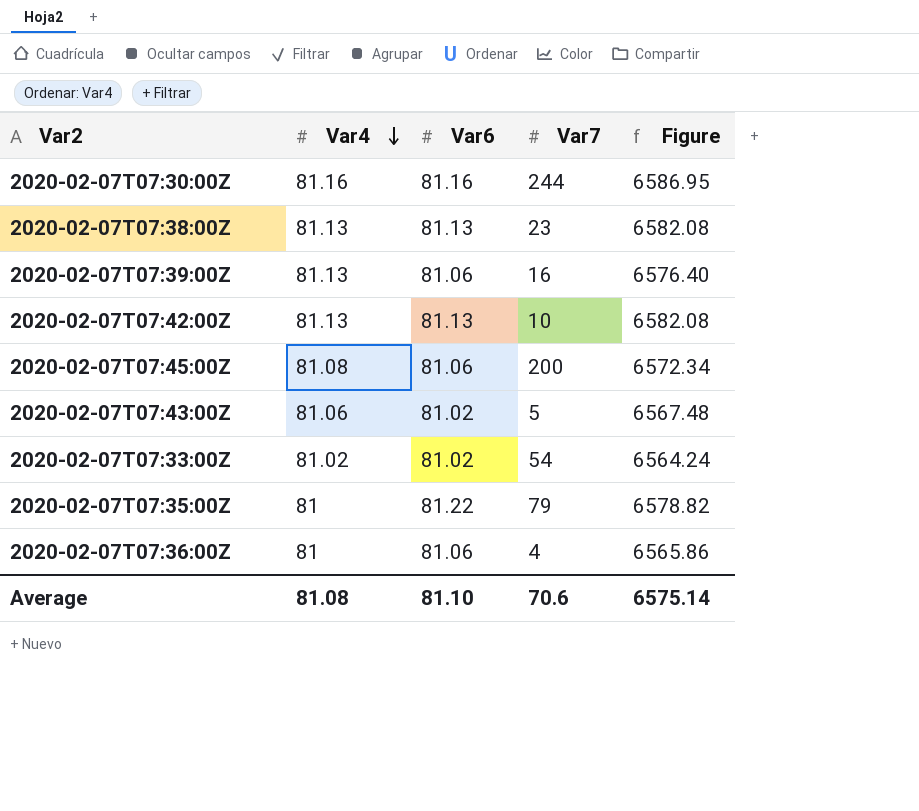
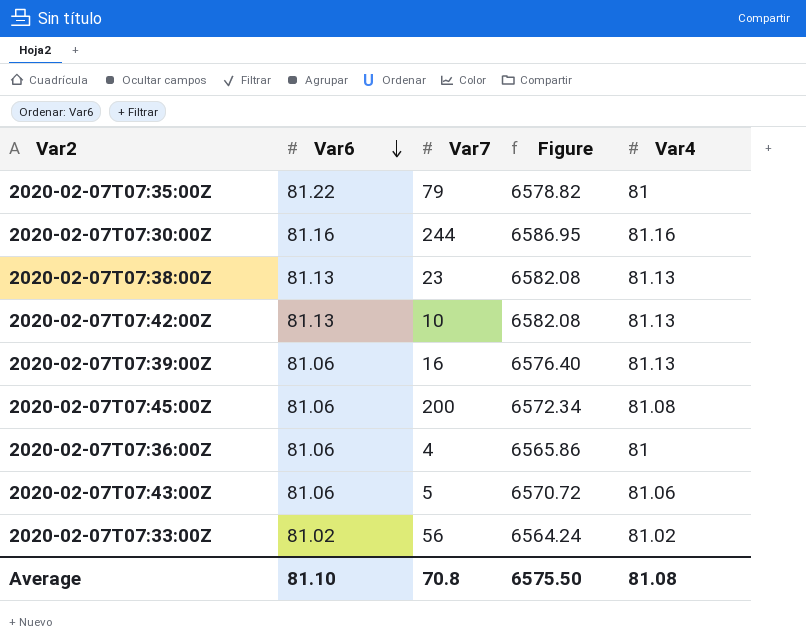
row order: Var4 descending -> Var6 descending
column Var4 | position: 2 -> 5
2020-02-07T07:43:00Z | Var6: 81.02 -> 81.06
2020-02-07T07:43:00Z | Figure: 6567.48 -> 6570.72
2020-02-07T07:33:00Z | Var7: 54 -> 56
Average | Var7: 70.6 -> 70.8
Average | Figure: 6575.14 -> 6575.50

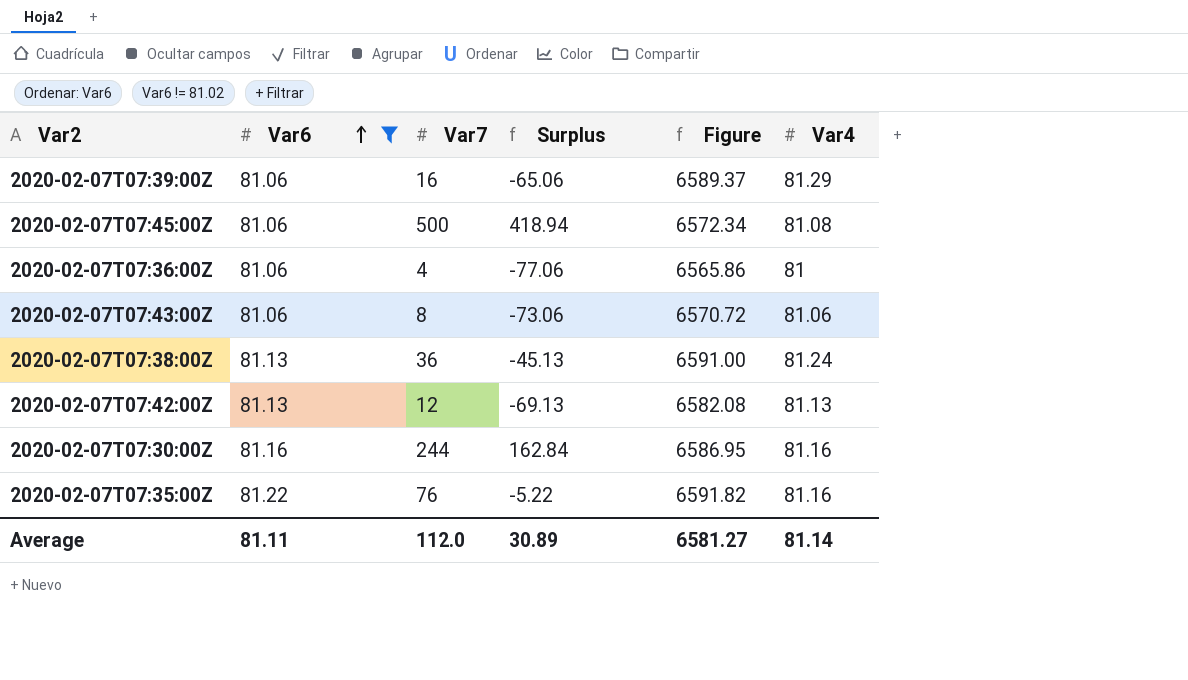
filter: none -> Var6 != 81.02
row order: Var6 descending -> Var6 ascending
column Surplus | formula: none -> [Var7] - [Var6]
2020-02-07T07:39:00Z | Figure: 6576.40 -> 6589.37
2020-02-07T07:39:00Z | Var4: 81.13 -> 81.29
2020-02-07T07:45:00Z | Var7: 200 -> 500
2020-02-07T07:43:00Z | Var7: 5 -> 8
2020-02-07T07:38:00Z | Var7: 23 -> 36
2020-02-07T07:38:00Z | Figure: 6582.08 -> 6591.00
2020-02-07T07:38:00Z | Var4: 81.13 -> 81.24
2020-02-07T07:42:00Z | Var7: 10 -> 12
2020-02-07T07:35:00Z | Var7: 79 -> 76
2020-02-07T07:35:00Z | Figure: 6578.82 -> 6591.82
2020-02-07T07:35:00Z | Var4: 81 -> 81.16
Average | Var6: 81.10 -> 81.11
Average | Var7: 70.8 -> 112.0
Average | Figure: 6575.50 -> 6581.27
Average | Var4: 81.08 -> 81.14

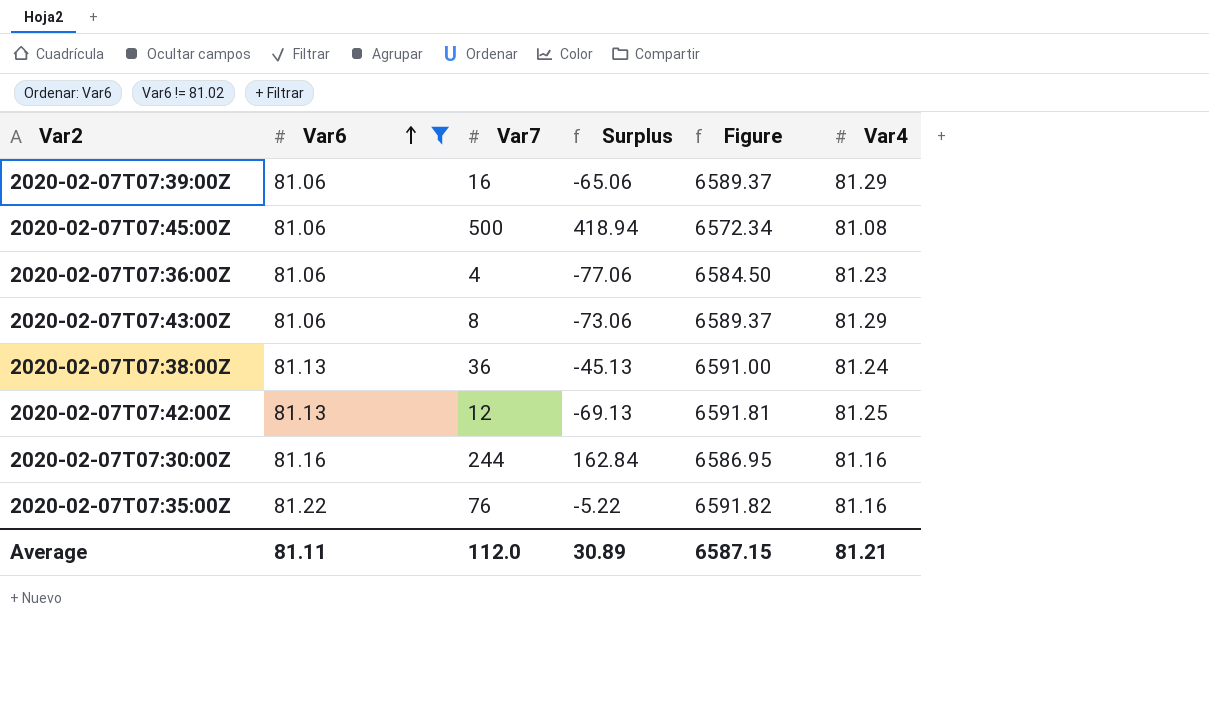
2020-02-07T07:36:00Z | Figure: 6565.86 -> 6584.50
2020-02-07T07:36:00Z | Var4: 81 -> 81.23
2020-02-07T07:43:00Z | Figure: 6570.72 -> 6589.37
2020-02-07T07:43:00Z | Var4: 81.06 -> 81.29
2020-02-07T07:42:00Z | Figure: 6582.08 -> 6591.81
2020-02-07T07:42:00Z | Var4: 81.13 -> 81.25
Average | Figure: 6581.27 -> 6587.15
Average | Var4: 81.14 -> 81.21

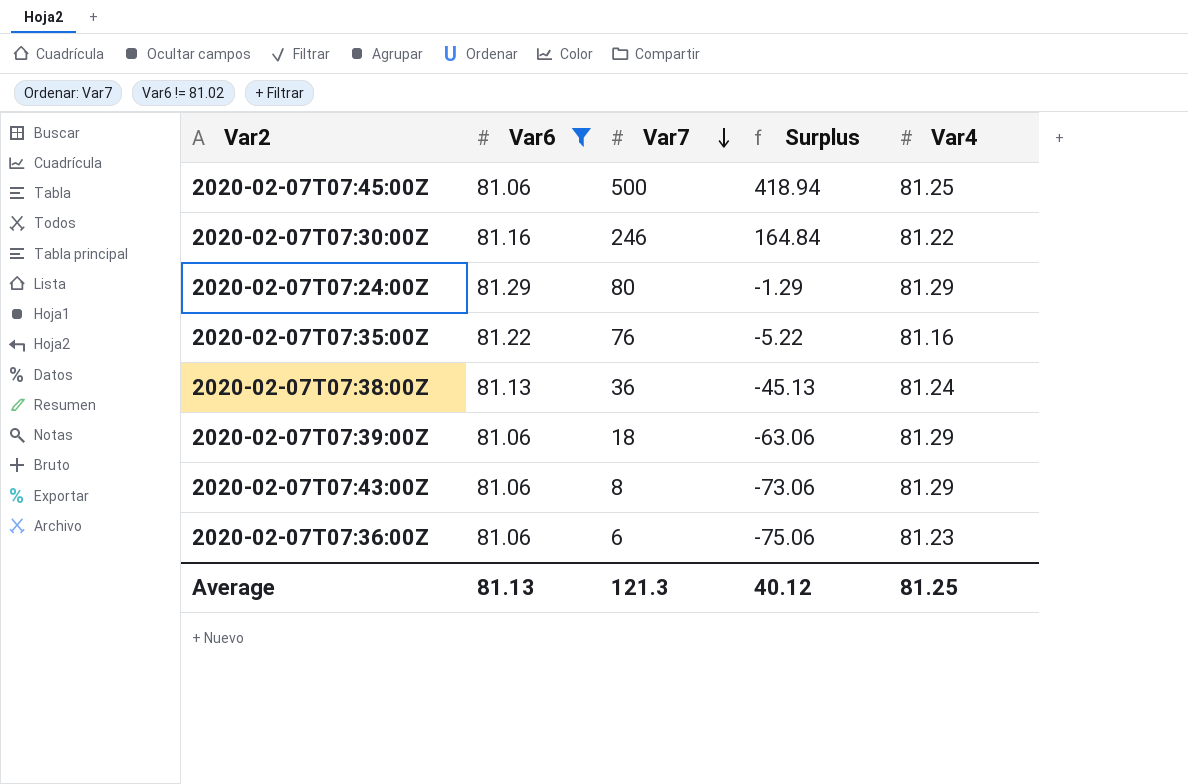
row order: Var6 ascending -> Var7 descending
column Figure | formula: [Var6] * [Var4] -> none
row 2020-02-07T07:42:00Z: 81.13 | 12 | -69.13 | 6591.81 | 81.25 -> none
2020-02-07T07:45:00Z | Var4: 81.08 -> 81.25
2020-02-07T07:30:00Z | Var7: 244 -> 246
2020-02-07T07:30:00Z | Surplus: 162.84 -> 164.84
2020-02-07T07:30:00Z | Var4: 81.16 -> 81.22
row 2020-02-07T07:24:00Z: none -> 81.29 | 80 | -1.29 | 81.29
2020-02-07T07:39:00Z | Var7: 16 -> 18
2020-02-07T07:39:00Z | Surplus: -65.06 -> -63.06
2020-02-07T07:36:00Z | Var7: 4 -> 6
2020-02-07T07:36:00Z | Surplus: -77.06 -> -75.06
Average | Var6: 81.11 -> 81.13
Average | Var7: 112.0 -> 121.3
Average | Surplus: 30.89 -> 40.12
Average | Var4: 81.21 -> 81.25

